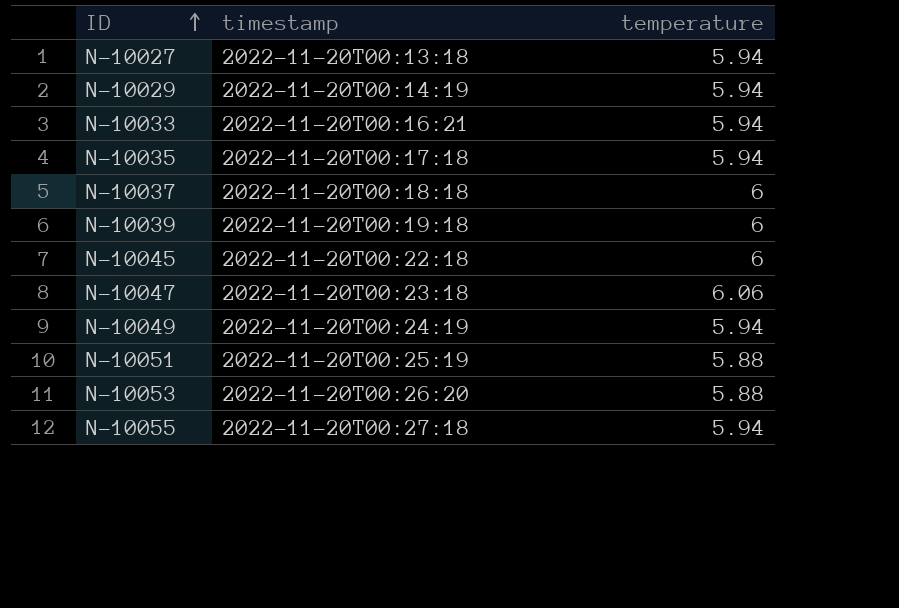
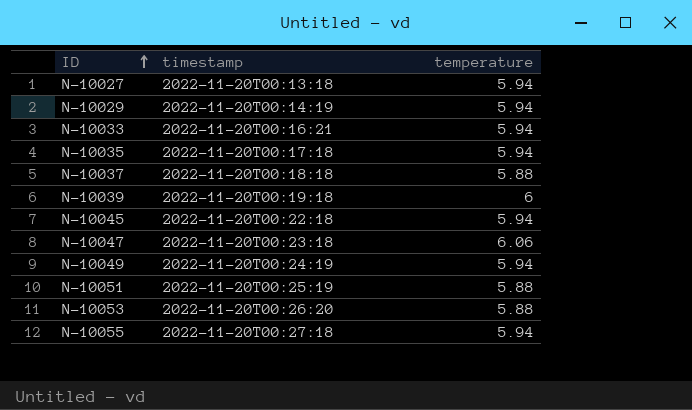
N-10037 | temperature: 6 -> 5.88
N-10045 | temperature: 6 -> 5.94

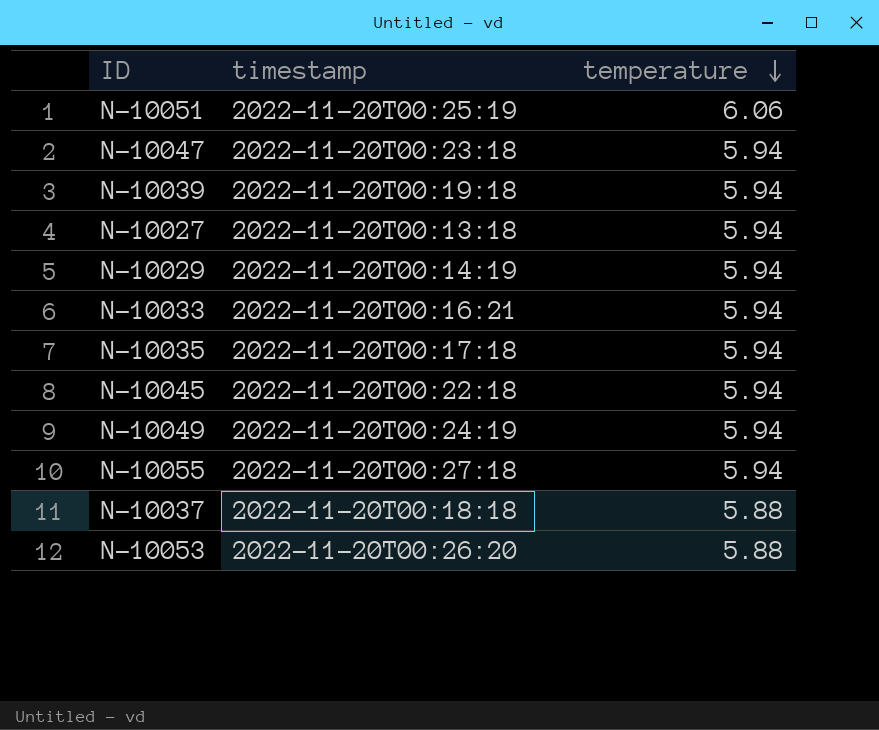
row order: ID ascending -> temperature descending
N-10051 | temperature: 5.88 -> 6.06
N-10047 | temperature: 6.06 -> 5.94
N-10039 | temperature: 6 -> 5.94

